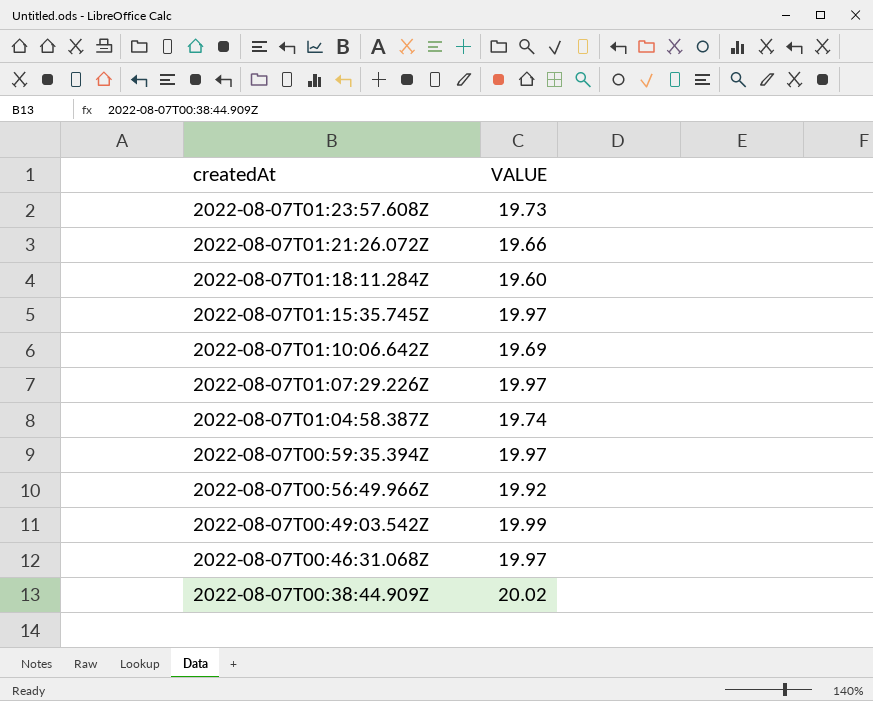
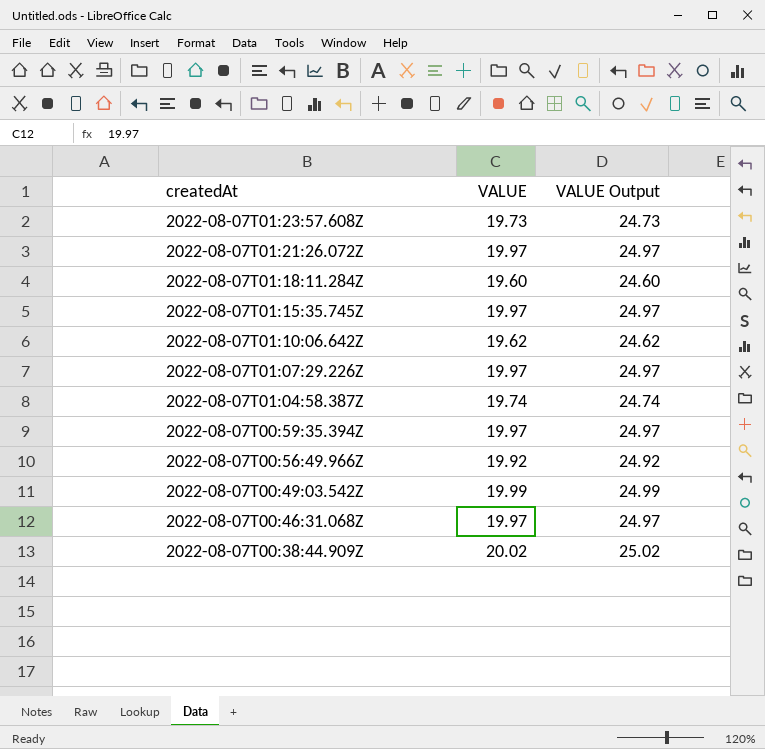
column VALUE Output | formula: none -> [VALUE] + 5
2022-08-07T01:21:26.072Z | VALUE: 19.66 -> 19.97
2022-08-07T01:10:06.642Z | VALUE: 19.69 -> 19.62

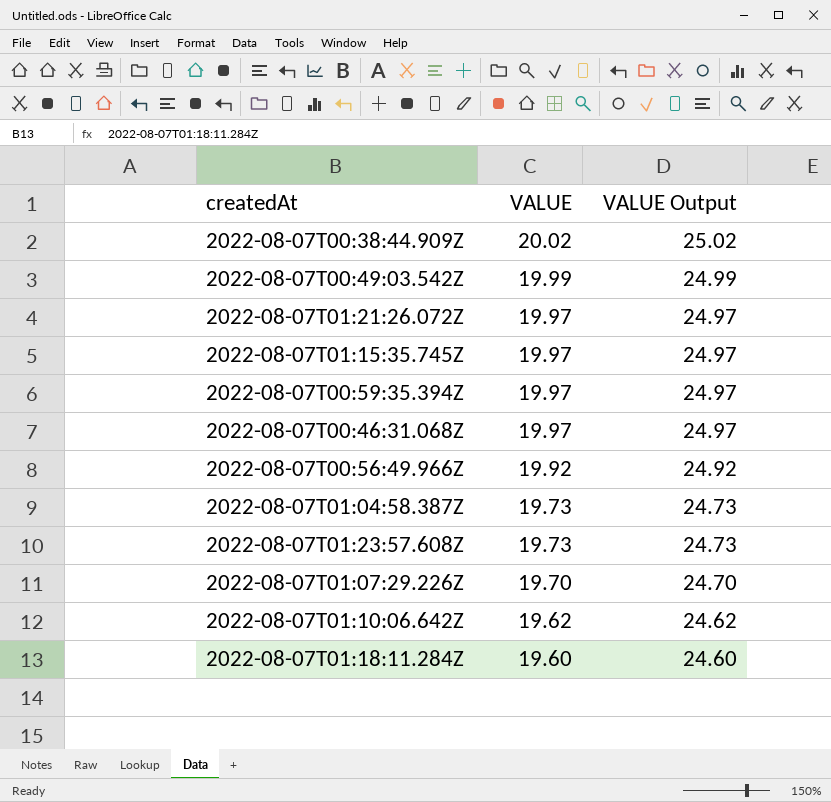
row order: createdAt descending -> VALUE descending
2022-08-07T01:04:58.387Z | VALUE: 19.74 -> 19.73
2022-08-07T01:04:58.387Z | VALUE Output: 24.74 -> 24.73
2022-08-07T01:07:29.226Z | VALUE: 19.97 -> 19.70
2022-08-07T01:07:29.226Z | VALUE Output: 24.97 -> 24.70

